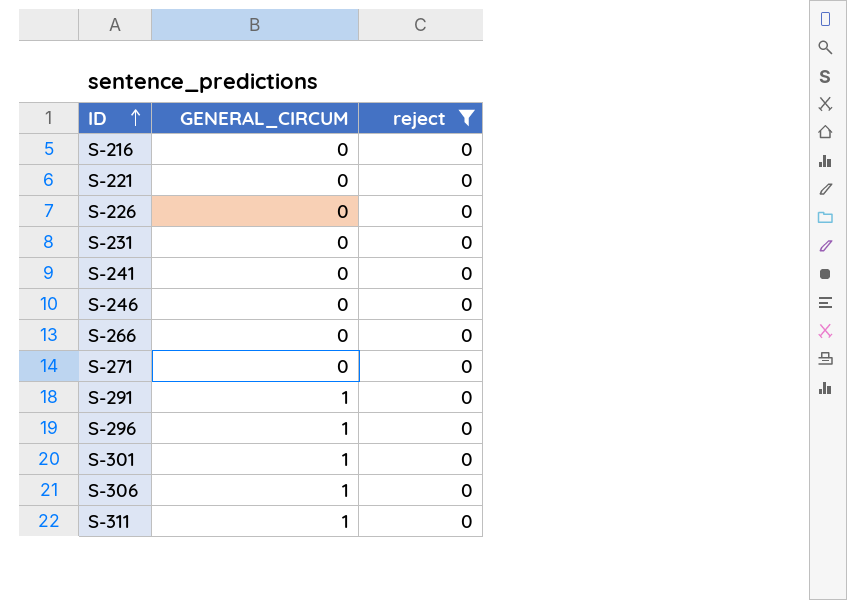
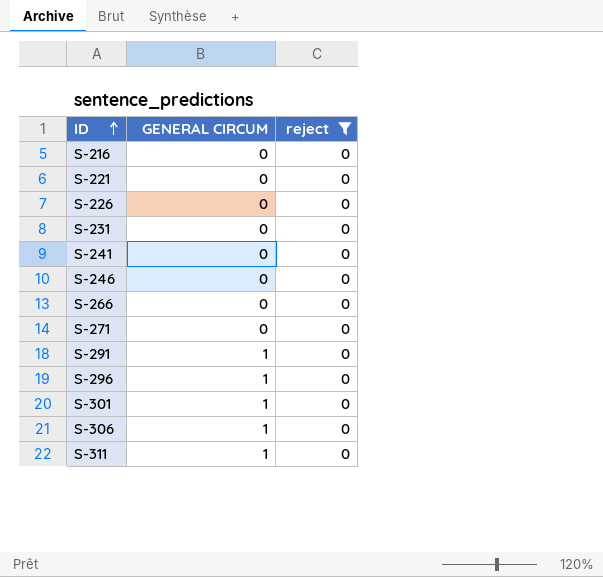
column name: GENERAL_CIRCUM -> GENERAL CIRCUM

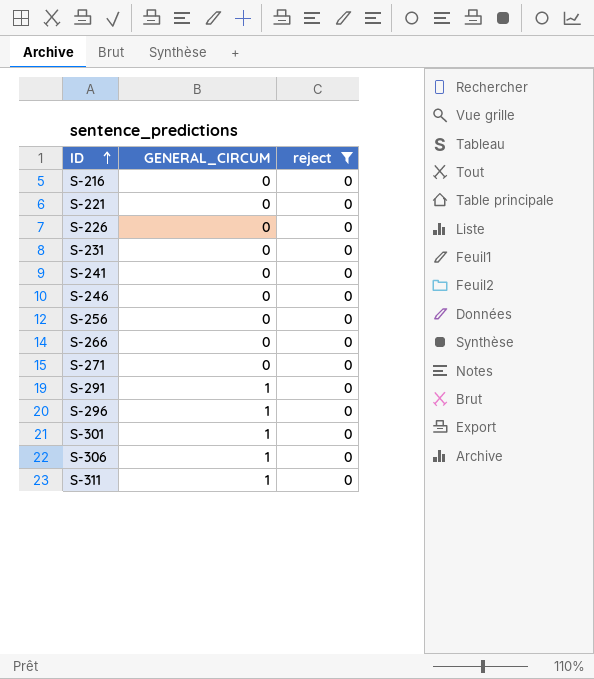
column name: GENERAL CIRCUM -> GENERAL_CIRCUM
row S-256: none -> 0 | 0

